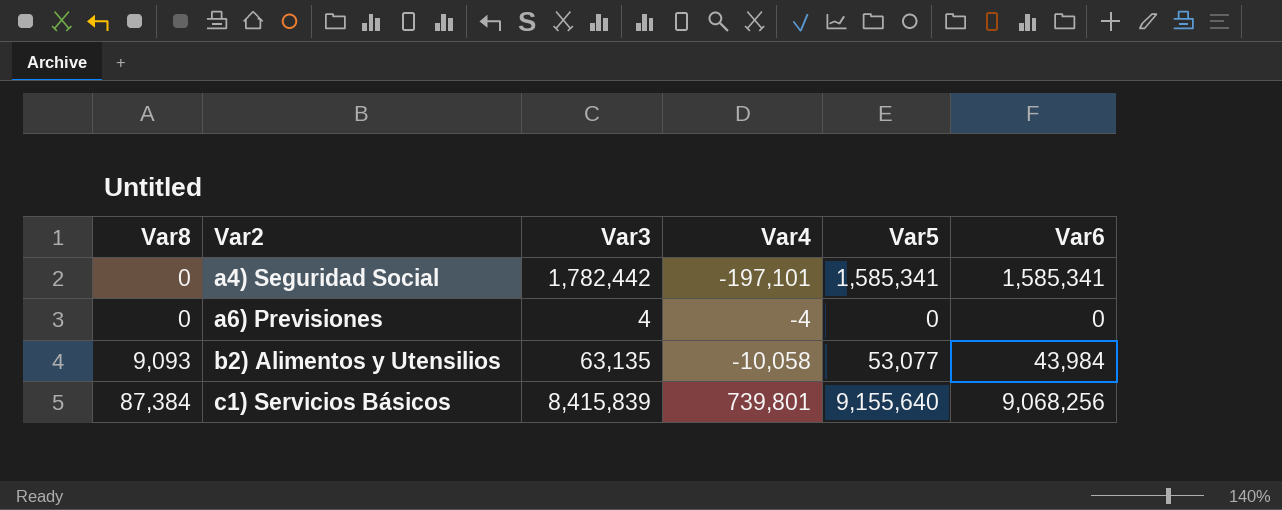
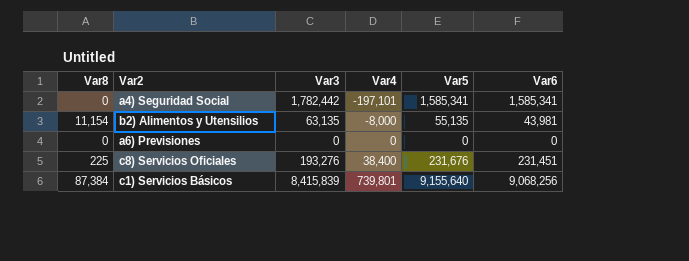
row order: Var8 ascending -> Var4 ascending
b2) Alimentos y Utensilios | Var8: 9,093 -> 11,154
b2) Alimentos y Utensilios | Var4: -10,058 -> -8,000
b2) Alimentos y Utensilios | Var5: 53,077 -> 55,135
b2) Alimentos y Utensilios | Var6: 43,984 -> 43,981
a6) Previsiones | Var3: 4 -> 0
a6) Previsiones | Var4: -4 -> 0
row c8) Servicios Oficiales: none -> 225 | 193,276 | 38,400 | 231,676 | 231,451

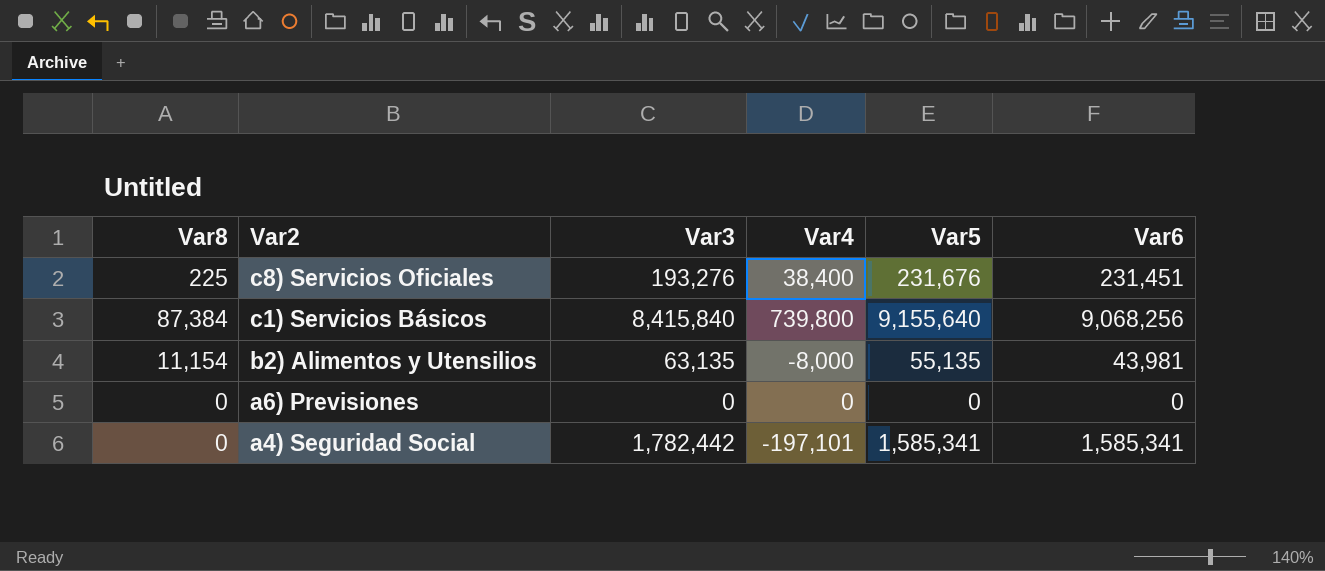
row order: Var4 ascending -> Var2 descending
c1) Servicios Básicos | Var3: 8,415,839 -> 8,415,840
c1) Servicios Básicos | Var4: 739,801 -> 739,800

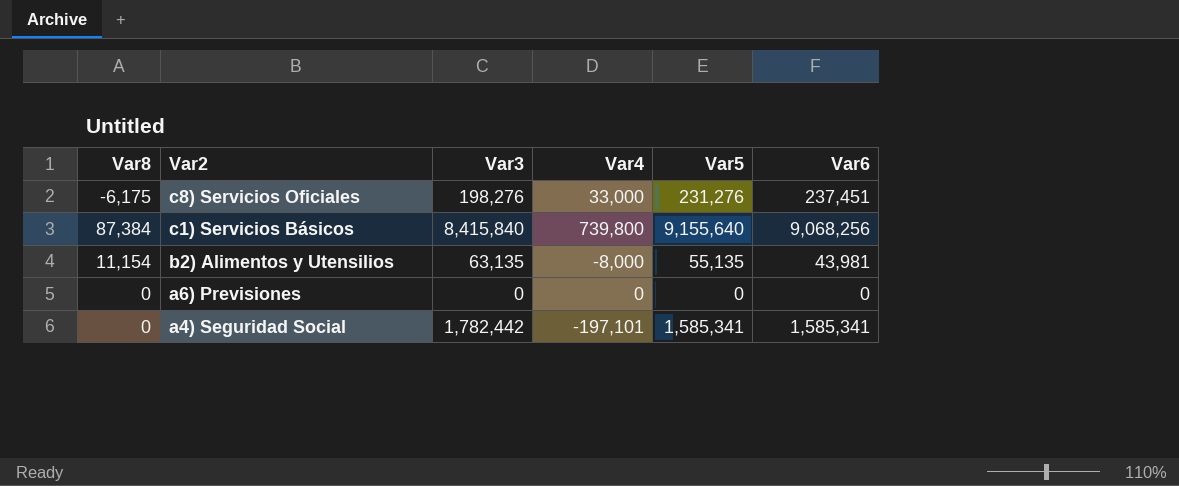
c8) Servicios Oficiales | Var8: 225 -> -6,175
c8) Servicios Oficiales | Var3: 193,276 -> 198,276
c8) Servicios Oficiales | Var4: 38,400 -> 33,000
c8) Servicios Oficiales | Var5: 231,676 -> 231,276
c8) Servicios Oficiales | Var6: 231,451 -> 237,451

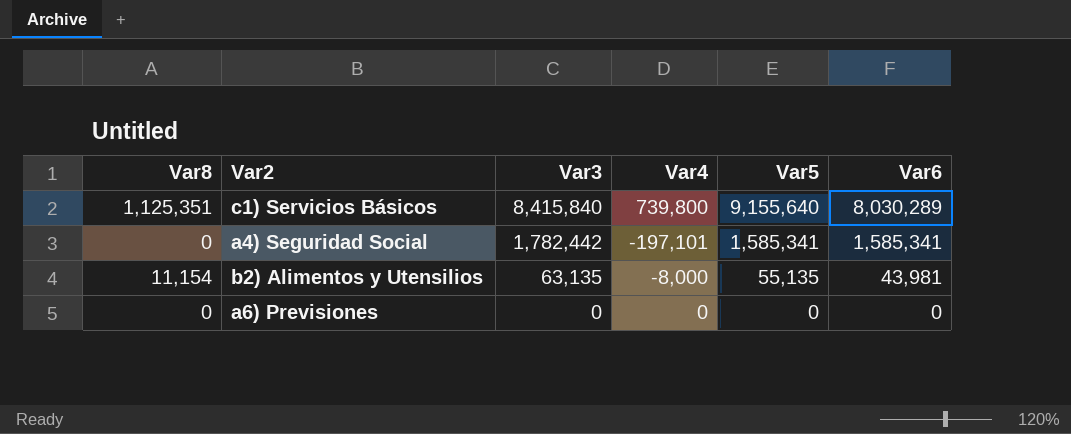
row order: Var2 descending -> Var3 descending
row c8) Servicios Oficiales: -6,175 | 198,276 | 33,000 | 231,276 | 237,451 -> none
c1) Servicios Básicos | Var8: 87,384 -> 1,125,351
c1) Servicios Básicos | Var6: 9,068,256 -> 8,030,289

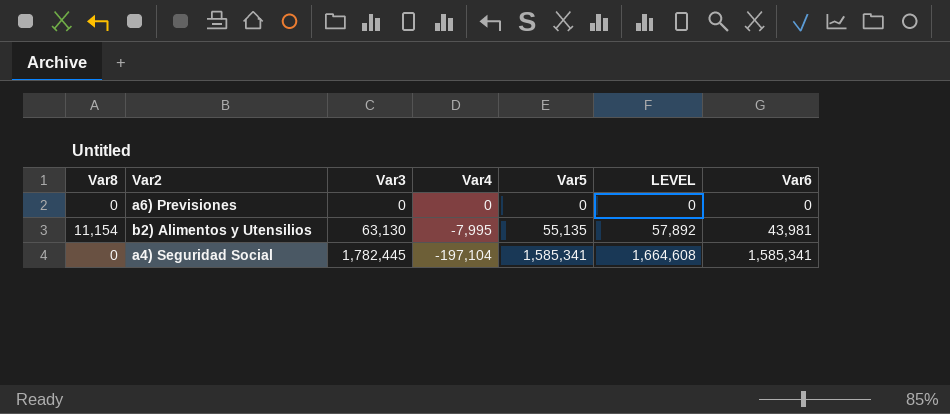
row order: Var3 descending -> Var3 ascending
column LEVEL | formula: none -> [Var5] * 1.05
row c1) Servicios Básicos: 1,125,351 | 8,415,840 | 739,800 | 9,155,640 | 8,030,289 -> none
b2) Alimentos y Utensilios | Var3: 63,135 -> 63,130
b2) Alimentos y Utensilios | Var4: -8,000 -> -7,995
a4) Seguridad Social | Var3: 1,782,442 -> 1,782,445
a4) Seguridad Social | Var4: -197,101 -> -197,104

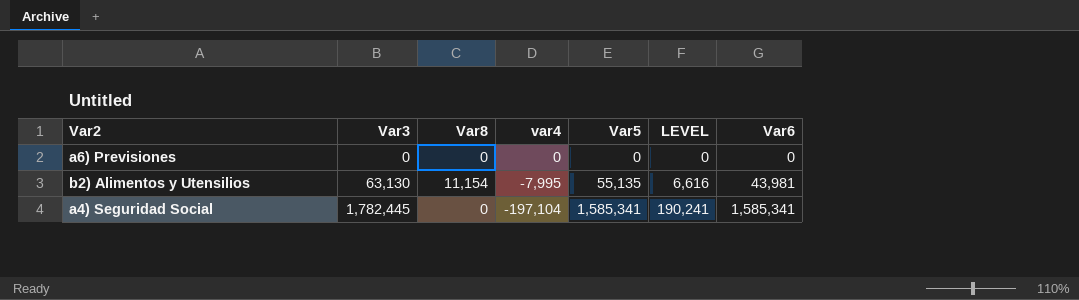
column Var8 | position: 1 -> 3
column name: Var4 -> var4
column LEVEL | formula: [Var5] * 1.05 -> [Var5] * 0.12

